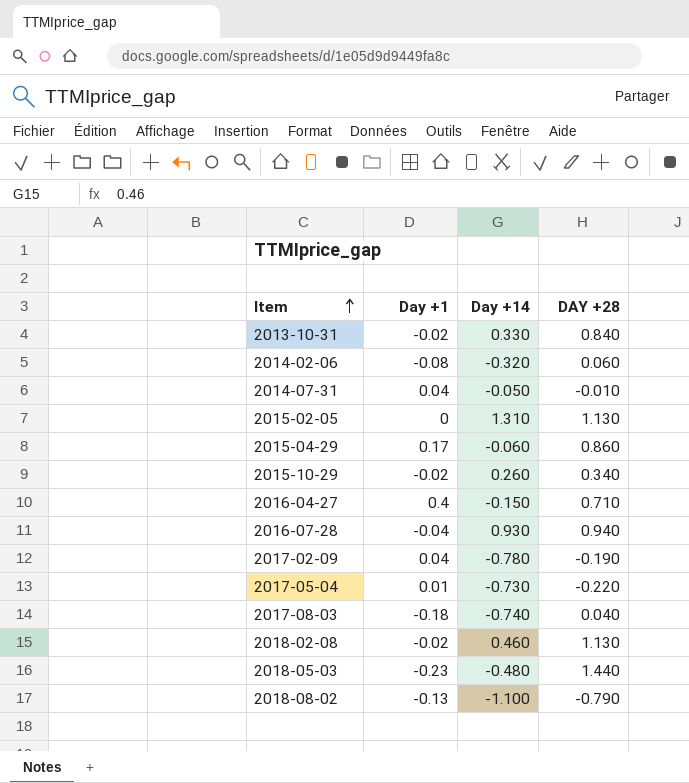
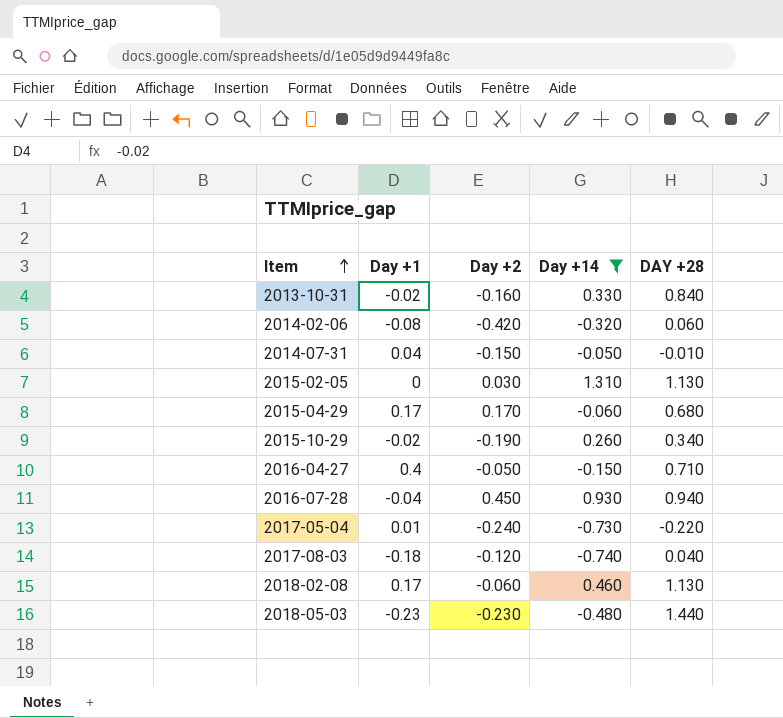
filter: none -> Day +14 >= -0.740
column Day +2 | position: none -> 3
2015-04-29 | DAY +28: 0.860 -> 0.680
2018-02-08 | Day +1: -0.02 -> 0.17

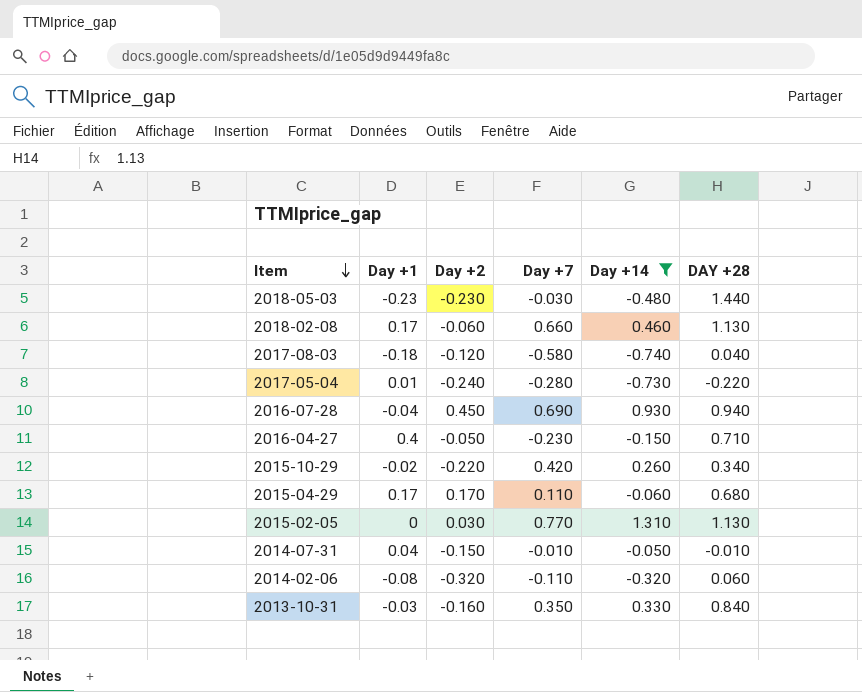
row order: Item ascending -> Item descending
column Day +7 | position: none -> 4
2015-10-29 | Day +2: -0.190 -> -0.220
2014-02-06 | Day +2: -0.420 -> -0.320
2013-10-31 | Day +1: -0.02 -> -0.03

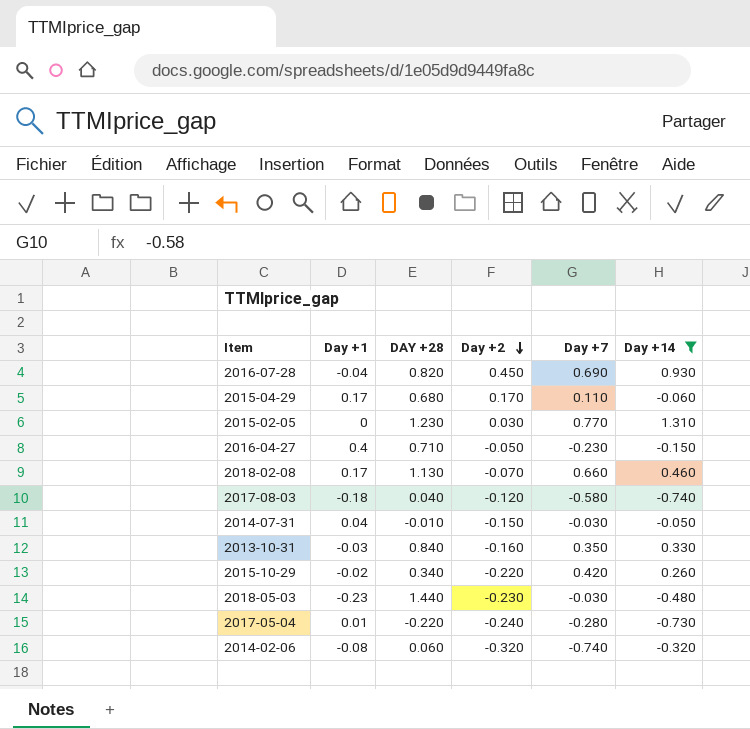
row order: Item descending -> Day +2 descending
column DAY +28 | position: 6 -> 3
2016-07-28 | DAY +28: 0.940 -> 0.820
2015-02-05 | DAY +28: 1.130 -> 1.230
2018-02-08 | Day +2: -0.060 -> -0.070
2014-07-31 | Day +7: -0.010 -> -0.030
2014-02-06 | Day +7: -0.110 -> -0.740

